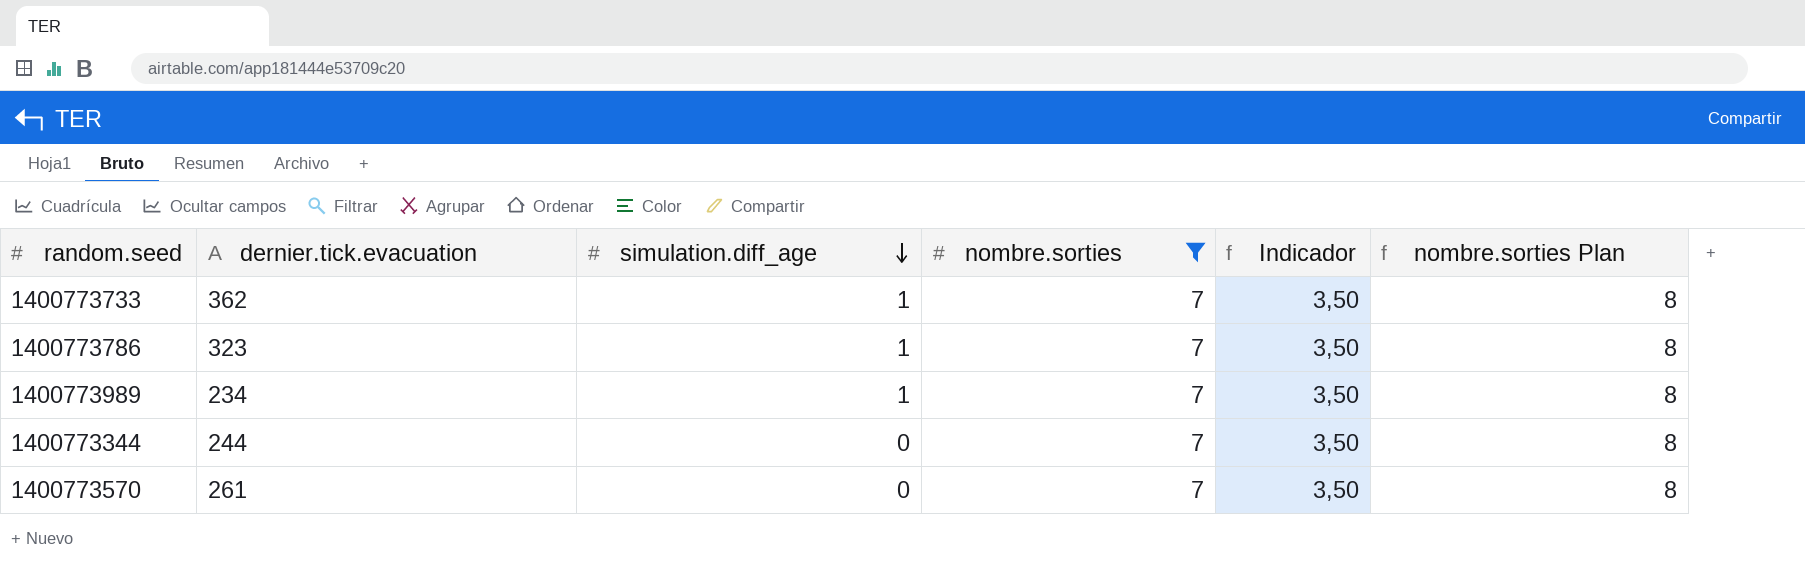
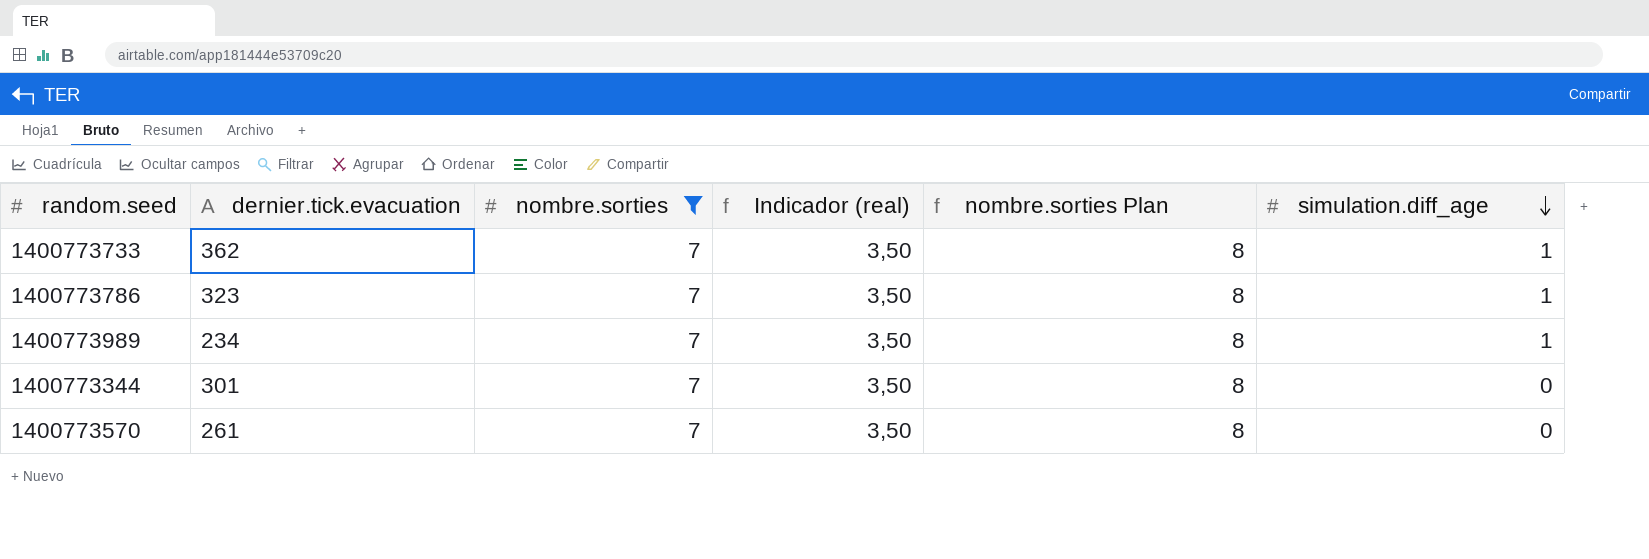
column name: Indicador -> Indicador (real)
column simulation.diff_age | position: 3 -> 6
1400773344 | dernier.tick.evacuation: 244 -> 301

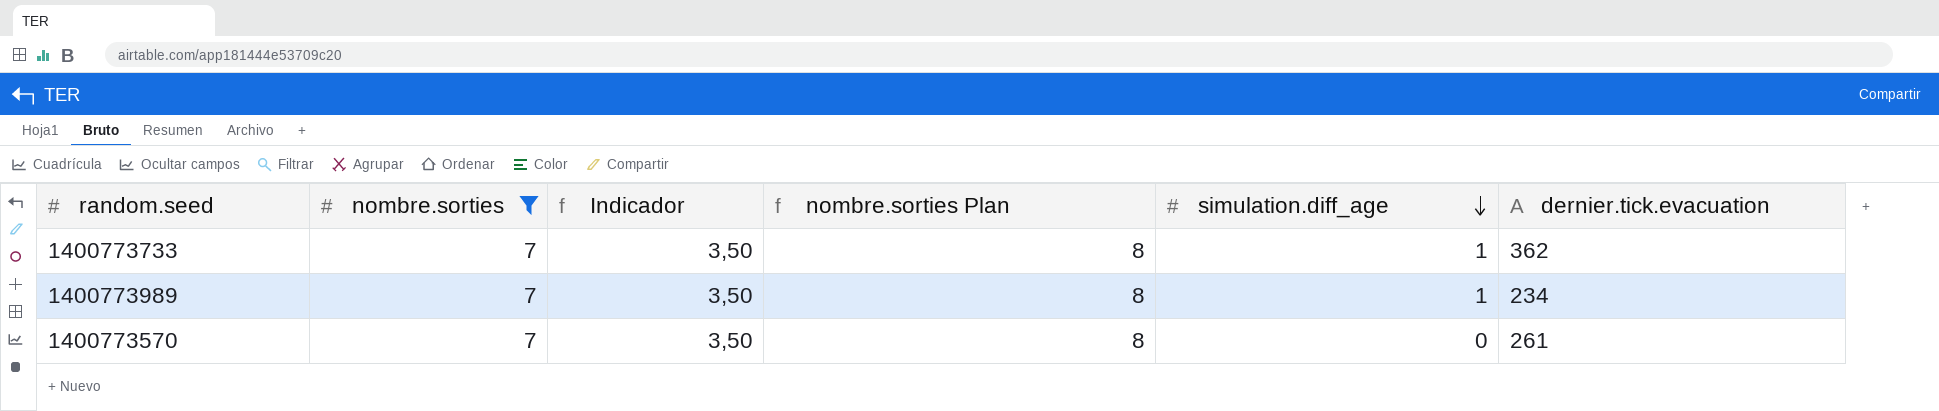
column name: Indicador (real) -> Indicador
column dernier.tick.evacuation | position: 2 -> 6
row 1400773786: 323 | 7 | 3,50 | 8 | 1 -> none
row 1400773344: 301 | 7 | 3,50 | 8 | 0 -> none

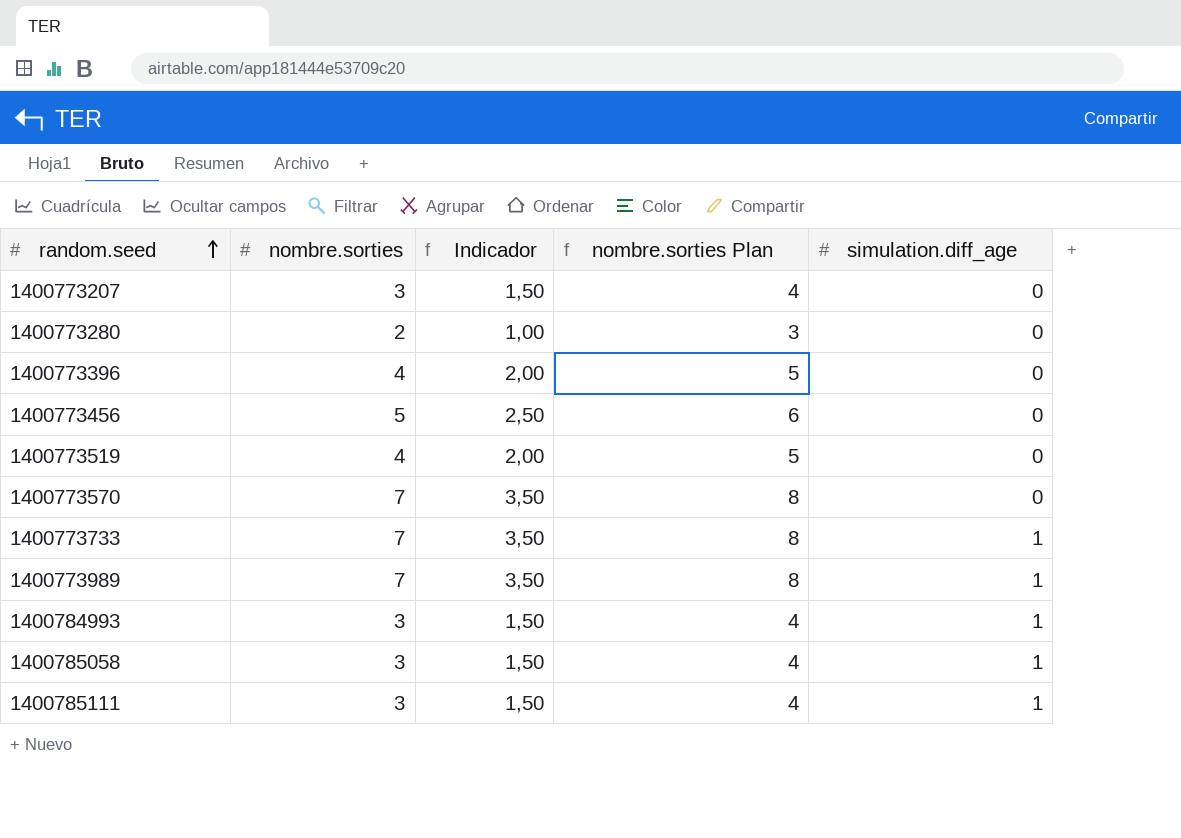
filter: nombre.sorties = 7 -> none
row order: simulation.diff_age descending -> random.seed ascending
column dernier.tick.evacuation | position: 6 -> none

